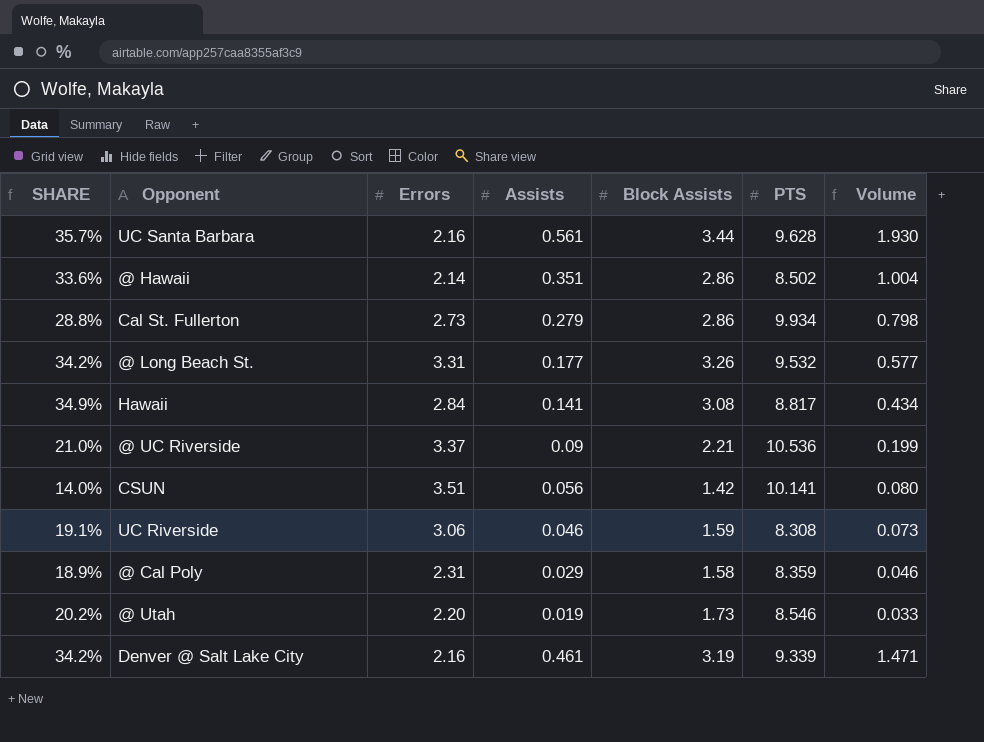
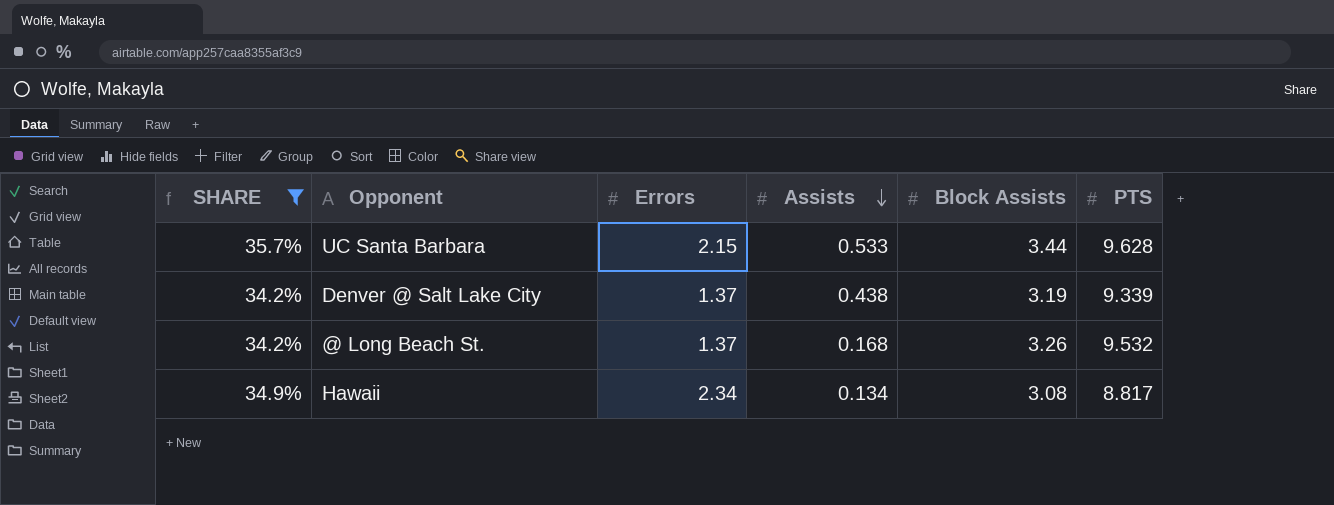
filter: none -> SHARE >= 34.2%
row order: none -> Assists descending
column Volume | formula: [Assists] * [Block Assists] -> none
UC Santa Barbara | Errors: 2.16 -> 2.15
UC Santa Barbara | Assists: 0.561 -> 0.533
Denver @ Salt Lake City | Errors: 2.16 -> 1.37
Denver @ Salt Lake City | Assists: 0.461 -> 0.438
@ Long Beach St. | Errors: 3.31 -> 1.37
@ Long Beach St. | Assists: 0.177 -> 0.168
Hawaii | Errors: 2.84 -> 2.34
Hawaii | Assists: 0.141 -> 0.134

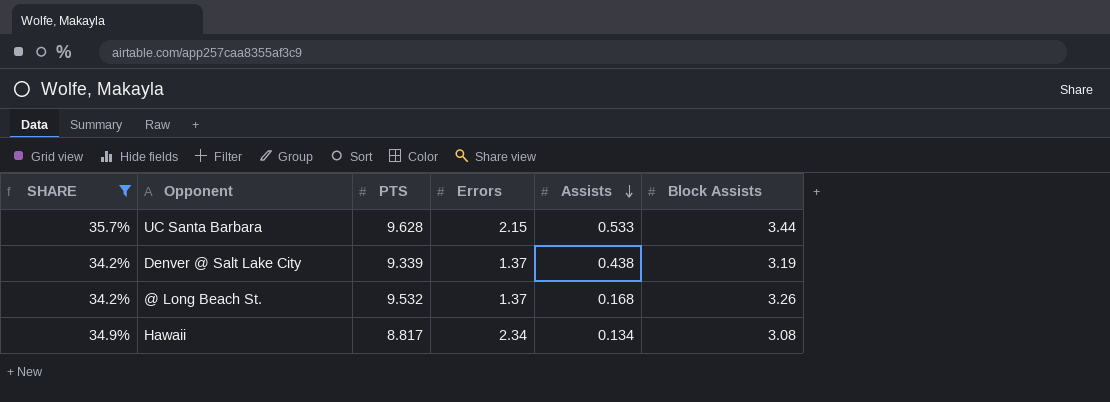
column PTS | position: 6 -> 3

